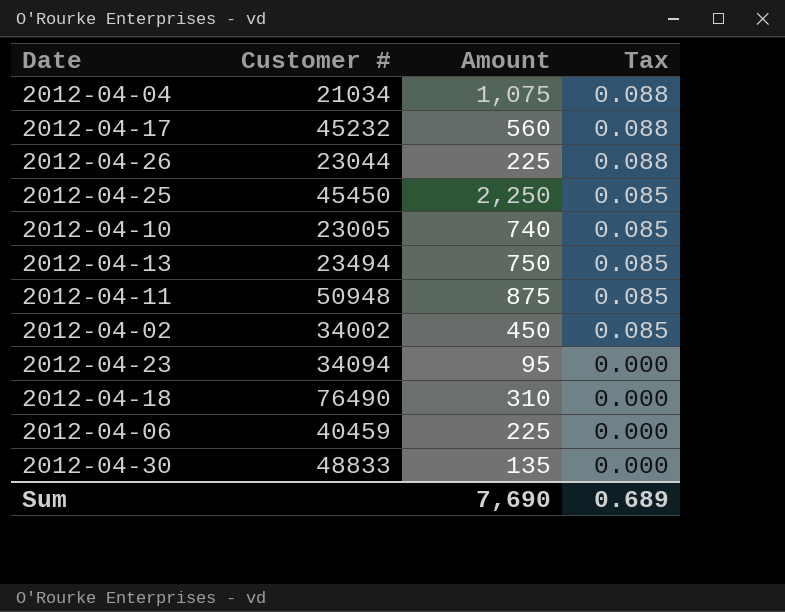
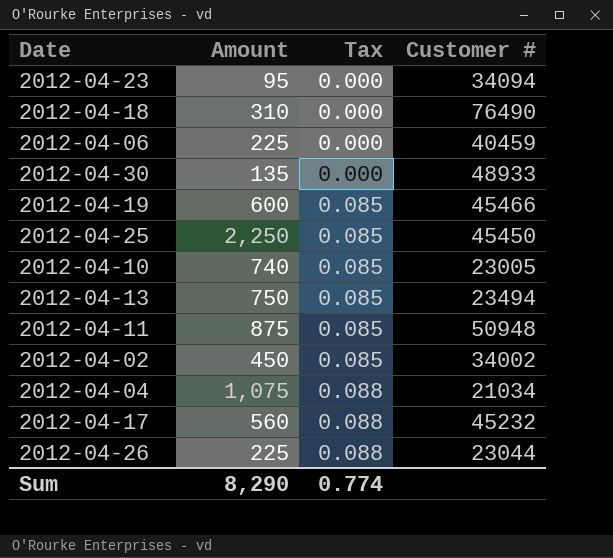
row order: Tax descending -> Tax ascending
column Customer # | position: 2 -> 4
2012-04-30 | Customer #: 48833 -> 48933
row 2012-04-19: none -> 600 | 0.085 | 45466
Sum | Amount: 7,690 -> 8,290
Sum | Tax: 0.689 -> 0.774

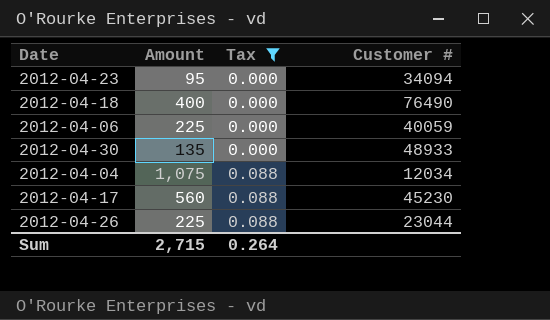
filter: none -> Tax != 0.085
2012-04-18 | Amount: 310 -> 400
2012-04-06 | Customer #: 40459 -> 40059
2012-04-04 | Customer #: 21034 -> 12034
2012-04-17 | Customer #: 45232 -> 45230
Sum | Amount: 8,290 -> 2,715
Sum | Tax: 0.774 -> 0.264

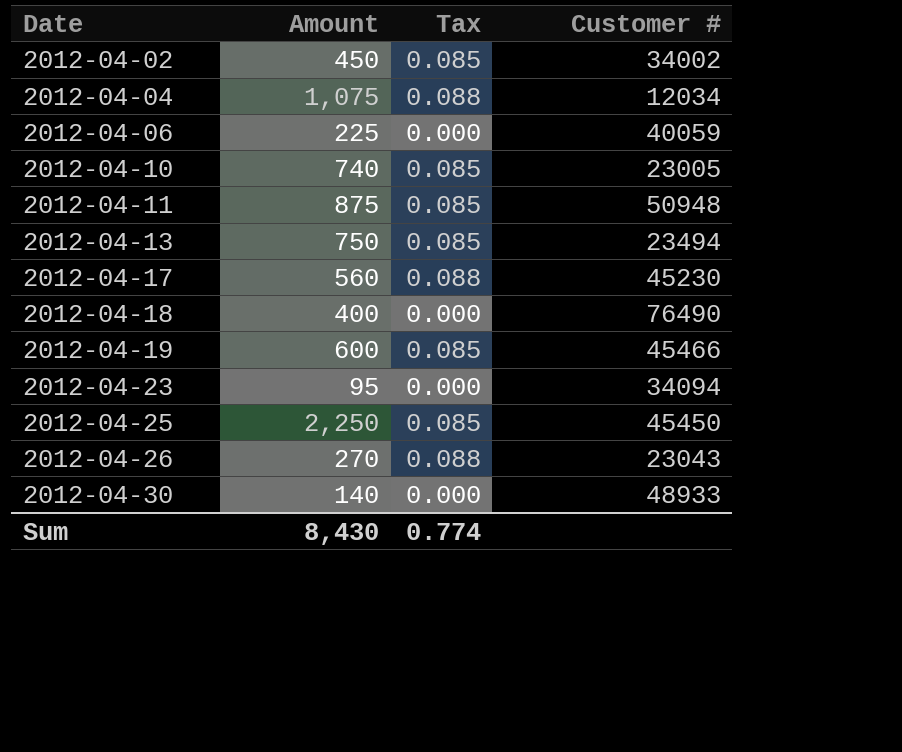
filter: Tax != 0.085 -> none
row order: Tax ascending -> Date ascending
2012-04-26 | Amount: 225 -> 270
2012-04-26 | Customer #: 23044 -> 23043
2012-04-30 | Amount: 135 -> 140
Sum | Amount: 2,715 -> 8,430
Sum | Tax: 0.264 -> 0.774

